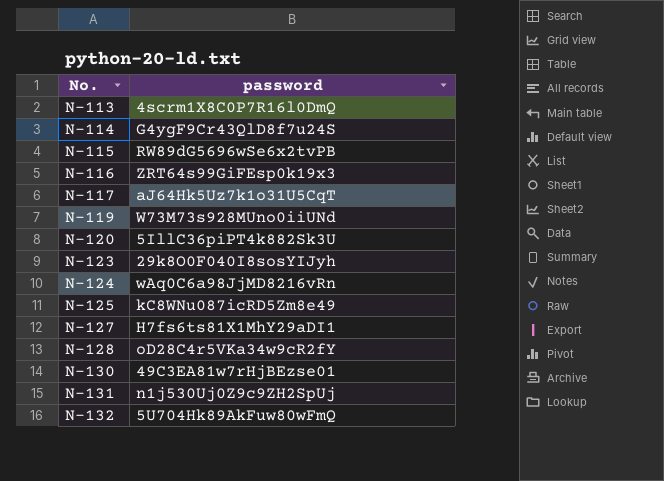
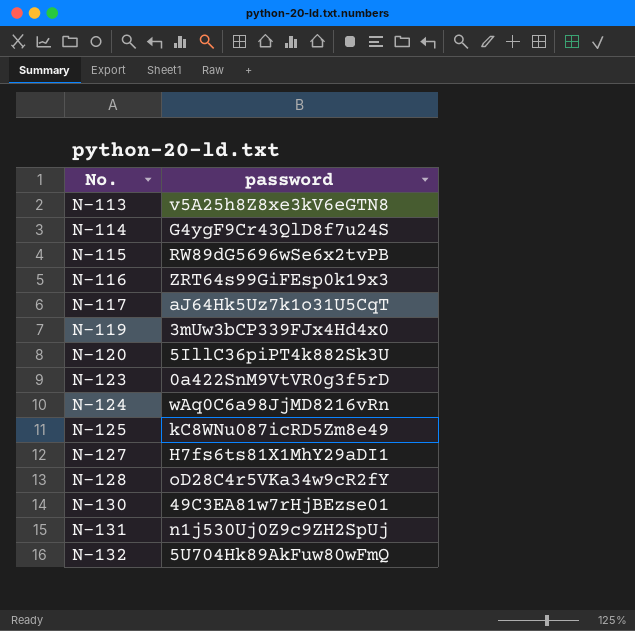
N-113 | password: 4scrm1X8C0P7R16l0DmQ -> v5A25h8Z8xe3kV6eGTN8
N-119 | password: W73M73s928MUno0iiUNd -> 3mUw3bCP339FJx4Hd4x0
N-123 | password: 29k8O0F040I8sosYIJyh -> 0a422SnM9VtVR0g3f5rD

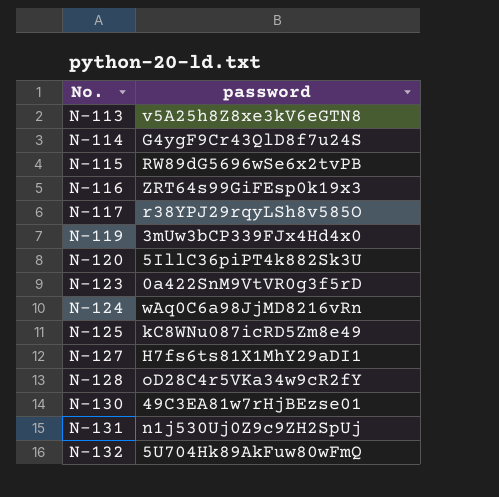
N-117 | password: aJ64Hk5Uz7k1o31U5CqT -> r38YPJ29rqyLSh8v585O

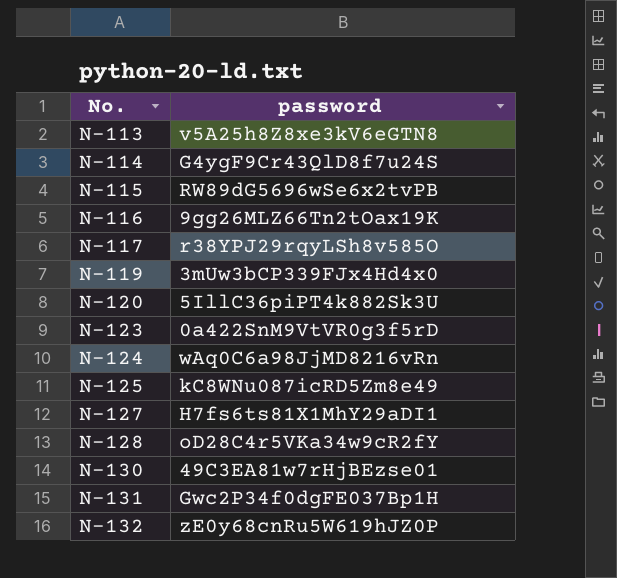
N-116 | password: ZRT64s99GiFEsp0k19x3 -> 9gg26MLZ66Tn2tOax19K
N-131 | password: n1j530Uj0Z9c9ZH2SpUj -> Gwc2P34f0dgFE037Bp1H
N-132 | password: 5U704Hk89AkFuw80wFmQ -> zE0y68cnRu5W619hJZ0P

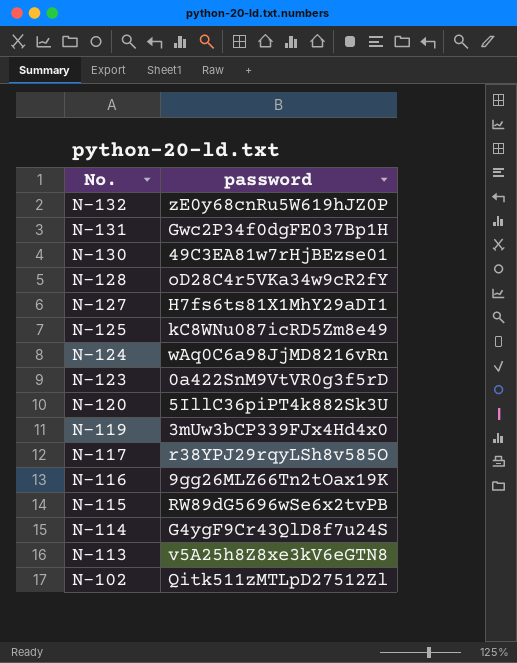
row order: No. ascending -> No. descending
row N-102: none -> Qitk511zMTLpD27512Zl

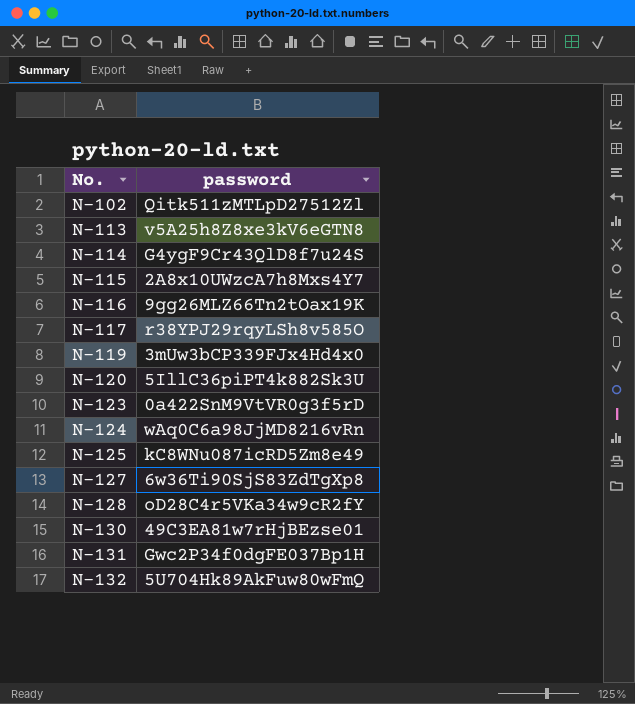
row order: No. descending -> No. ascending
N-115 | password: RW89dG5696wSe6x2tvPB -> 2A8x10UWzcA7h8Mxs4Y7
N-127 | password: H7fs6ts81X1MhY29aDI1 -> 6w36Ti90SjS83ZdTgXp8
N-132 | password: zE0y68cnRu5W619hJZ0P -> 5U704Hk89AkFuw80wFmQ

